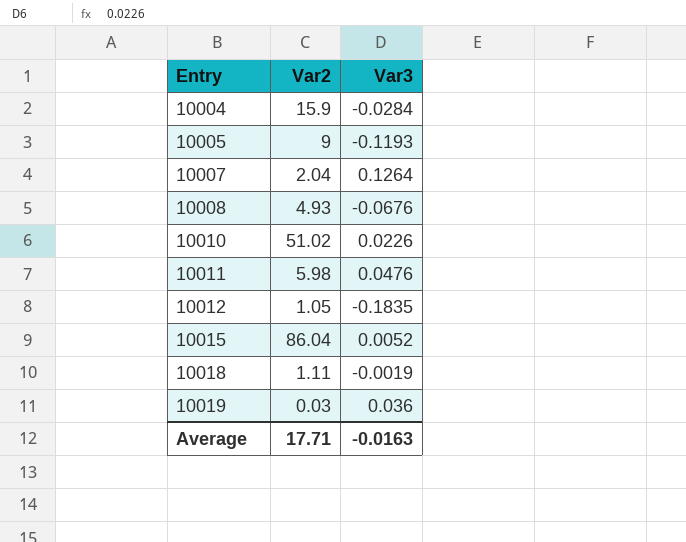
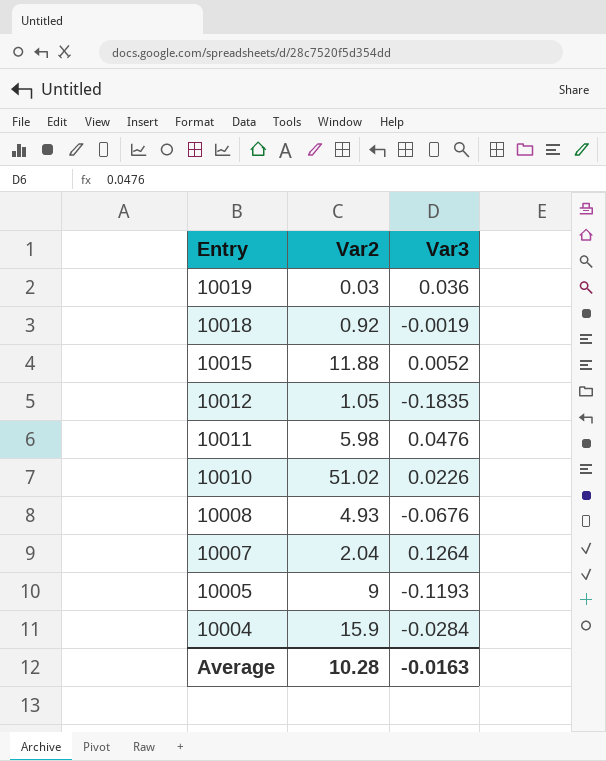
row order: Entry ascending -> Entry descending
10018 | Var2: 1.11 -> 0.92
10015 | Var2: 86.04 -> 11.88
Average | Var2: 17.71 -> 10.28

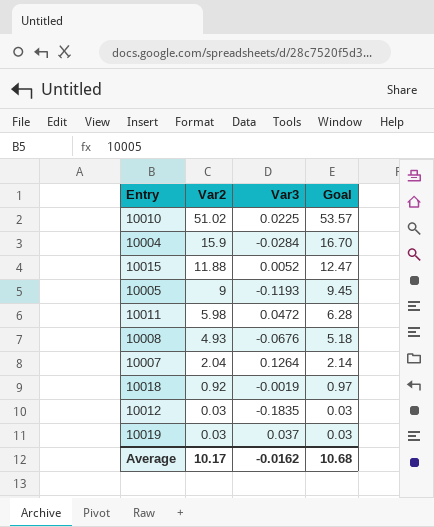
row order: Entry descending -> Var2 descending
column Goal | formula: none -> [Var2] * 1.05
10010 | Var3: 0.0226 -> 0.0225
10011 | Var3: 0.0476 -> 0.0472
10012 | Var2: 1.05 -> 0.03
10019 | Var3: 0.036 -> 0.037
Average | Var2: 10.28 -> 10.17
Average | Var3: -0.0163 -> -0.0162

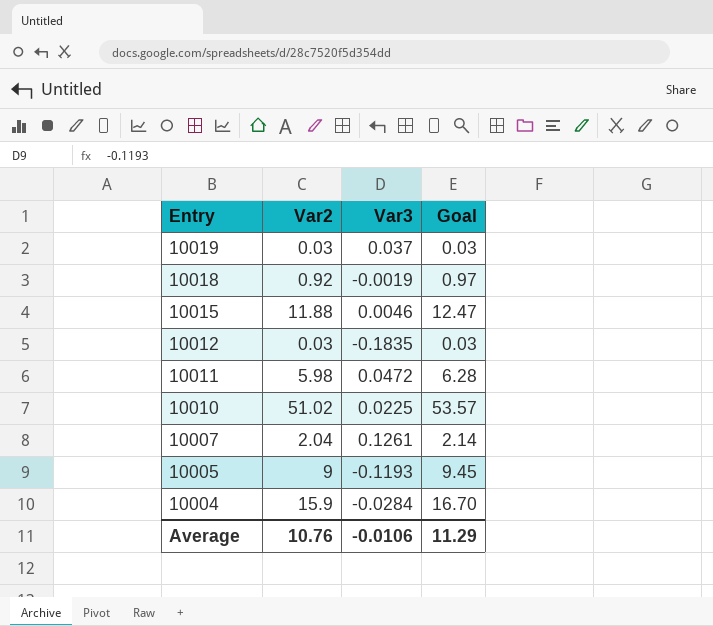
row order: Var2 descending -> Entry descending
row 10008: 4.93 | -0.0676 | 5.18 -> none
10015 | Var3: 0.0052 -> 0.0046
10007 | Var3: 0.1264 -> 0.1261
Average | Var2: 10.17 -> 10.76
Average | Var3: -0.0162 -> -0.0106
Average | Goal: 10.68 -> 11.29

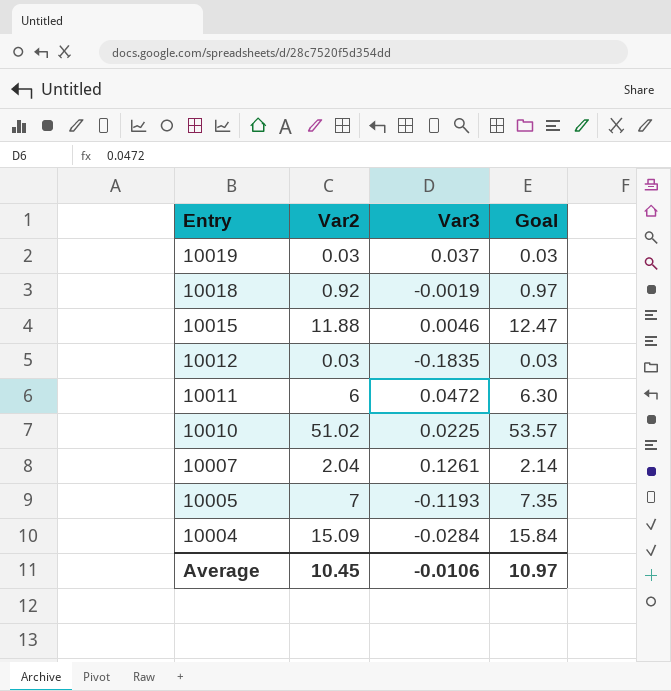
10011 | Var2: 5.98 -> 6
10011 | Goal: 6.28 -> 6.30
10005 | Var2: 9 -> 7
10005 | Goal: 9.45 -> 7.35
10004 | Var2: 15.9 -> 15.09
10004 | Goal: 16.70 -> 15.84
Average | Var2: 10.76 -> 10.45
Average | Goal: 11.29 -> 10.97

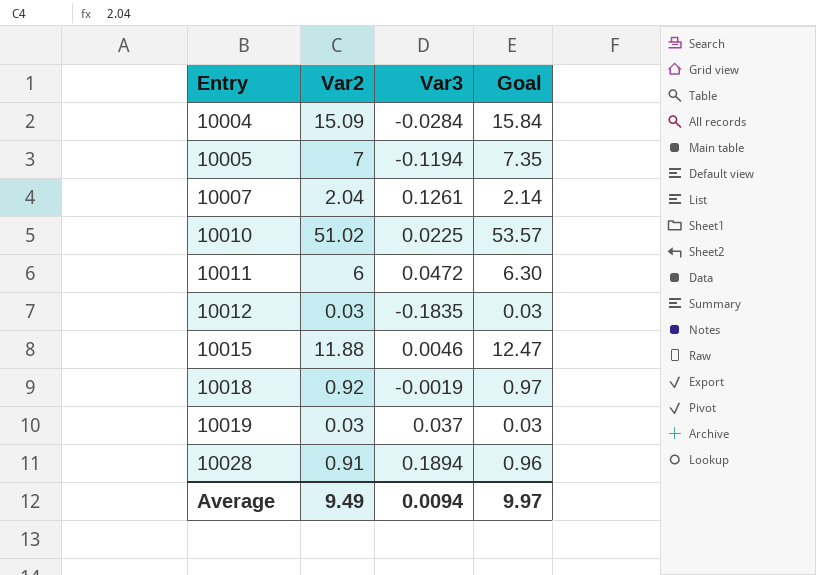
row order: Entry descending -> Entry ascending
10005 | Var3: -0.1193 -> -0.1194
row 10028: none -> 0.91 | 0.1894 | 0.96
Average | Var2: 10.45 -> 9.49
Average | Var3: -0.0106 -> 0.0094
Average | Goal: 10.97 -> 9.97

